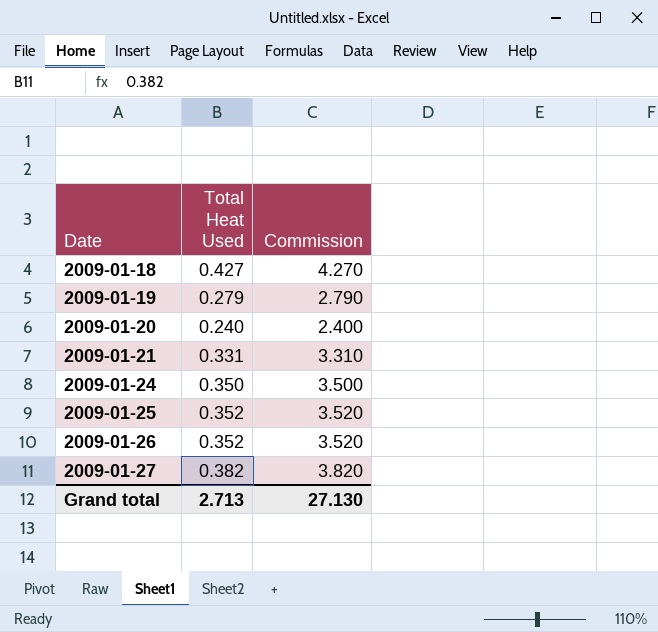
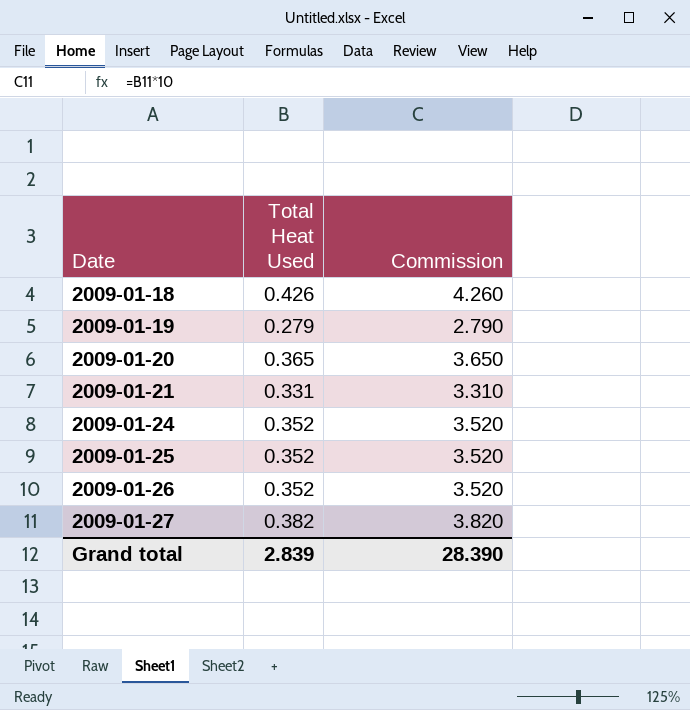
2009-01-18 | Total Heat Used: 0.427 -> 0.426
2009-01-18 | Commission: 4.270 -> 4.260
2009-01-20 | Total Heat Used: 0.240 -> 0.365
2009-01-20 | Commission: 2.400 -> 3.650
2009-01-24 | Total Heat Used: 0.350 -> 0.352
2009-01-24 | Commission: 3.500 -> 3.520
Grand total | Total Heat Used: 2.713 -> 2.839
Grand total | Commission: 27.130 -> 28.390

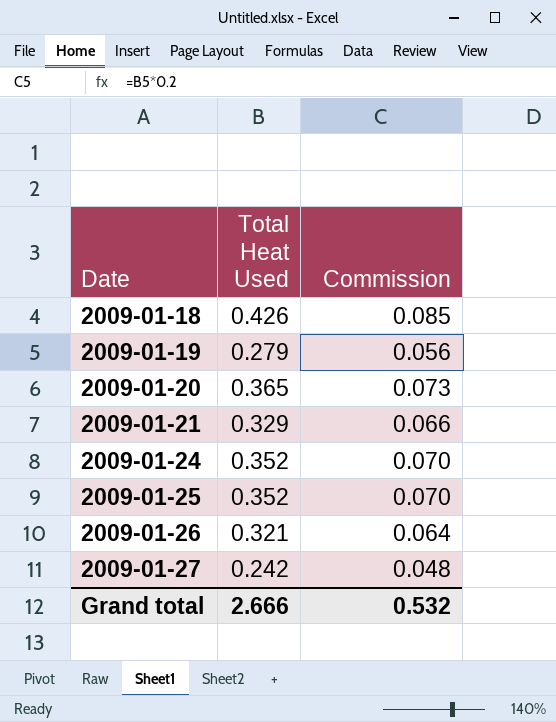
column Commission | formula: [Total Heat Used] * 10 -> [Total Heat Used] * 0.2
2009-01-21 | Total Heat Used: 0.331 -> 0.329
2009-01-26 | Total Heat Used: 0.352 -> 0.321
2009-01-27 | Total Heat Used: 0.382 -> 0.242
Grand total | Total Heat Used: 2.839 -> 2.666
Grand total | Commission: 28.390 -> 0.532

